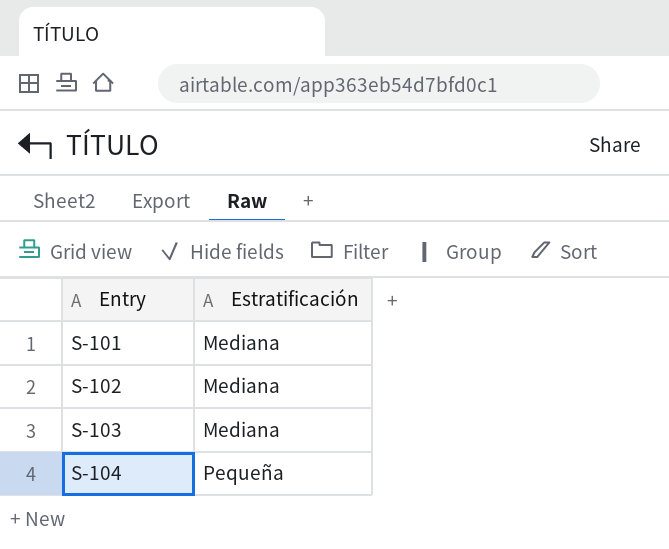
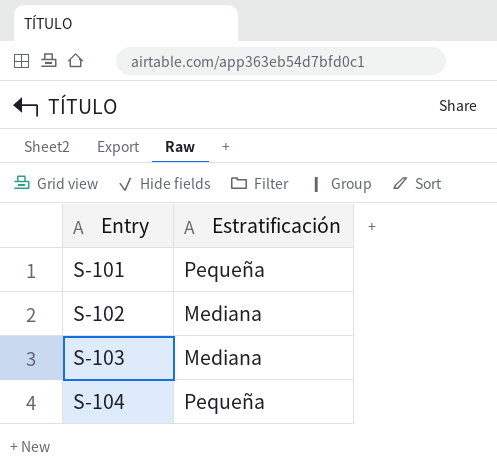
S-101 | Estratificación: Mediana -> Pequeña

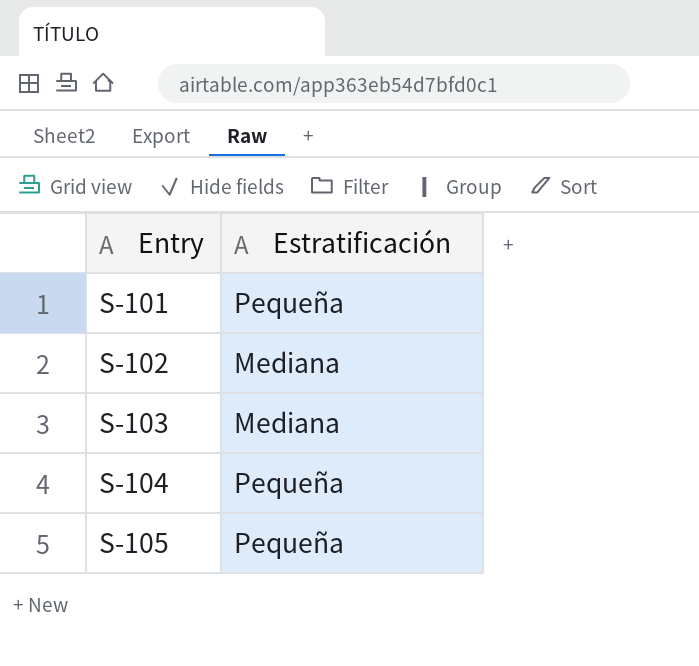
row S-105: none -> Pequeña

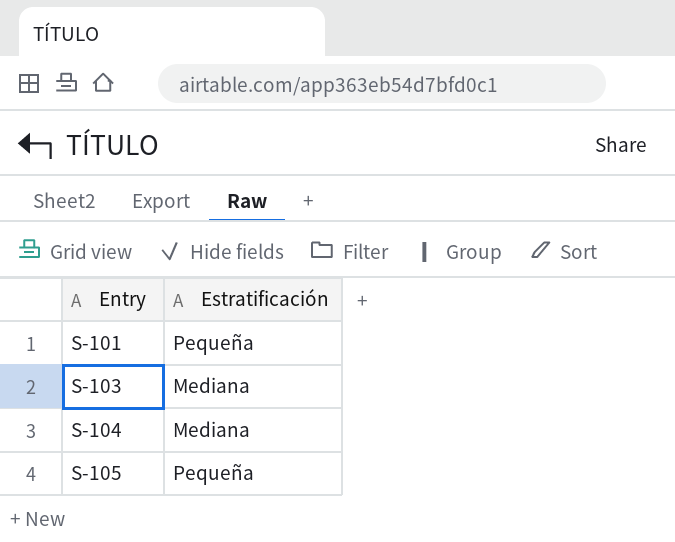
row S-102: Mediana -> none
S-104 | Estratificación: Pequeña -> Mediana

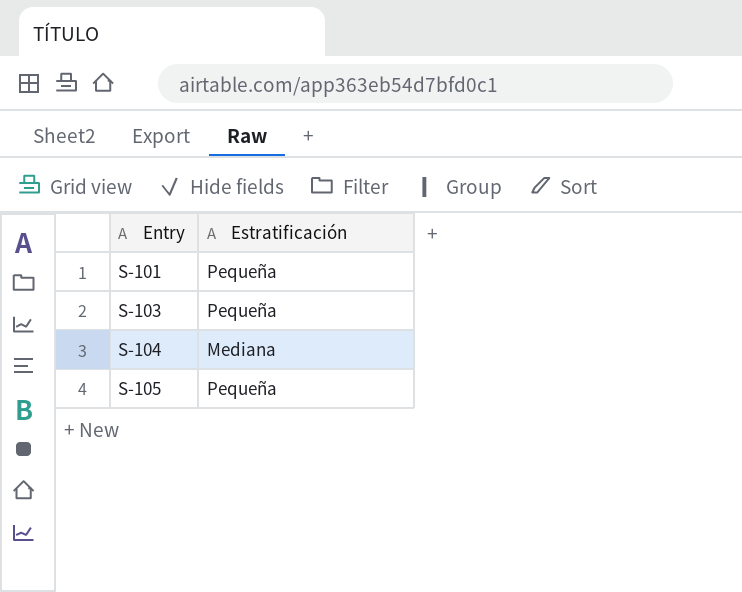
S-103 | Estratificación: Mediana -> Pequeña

